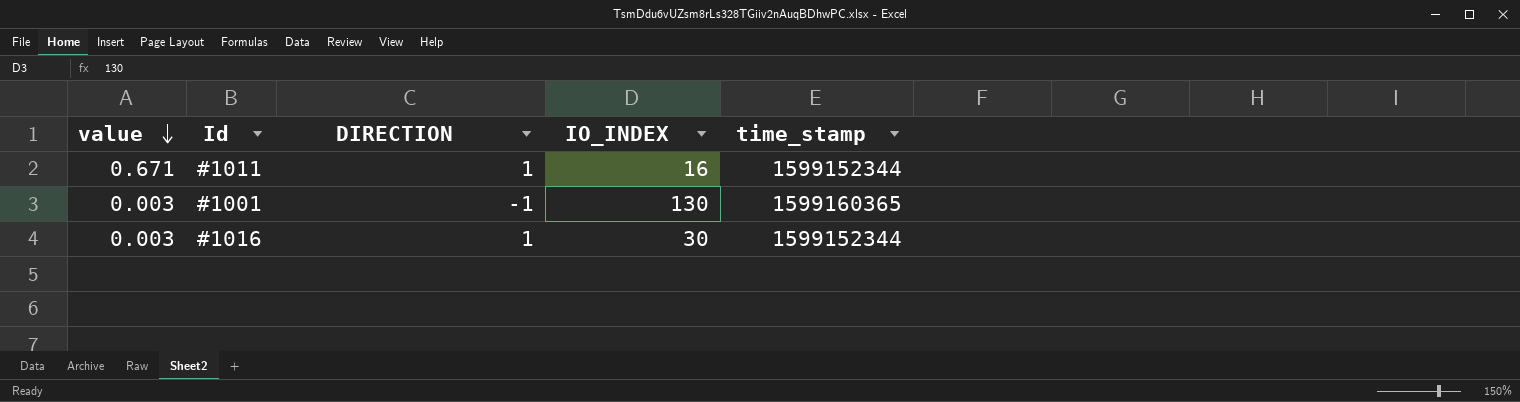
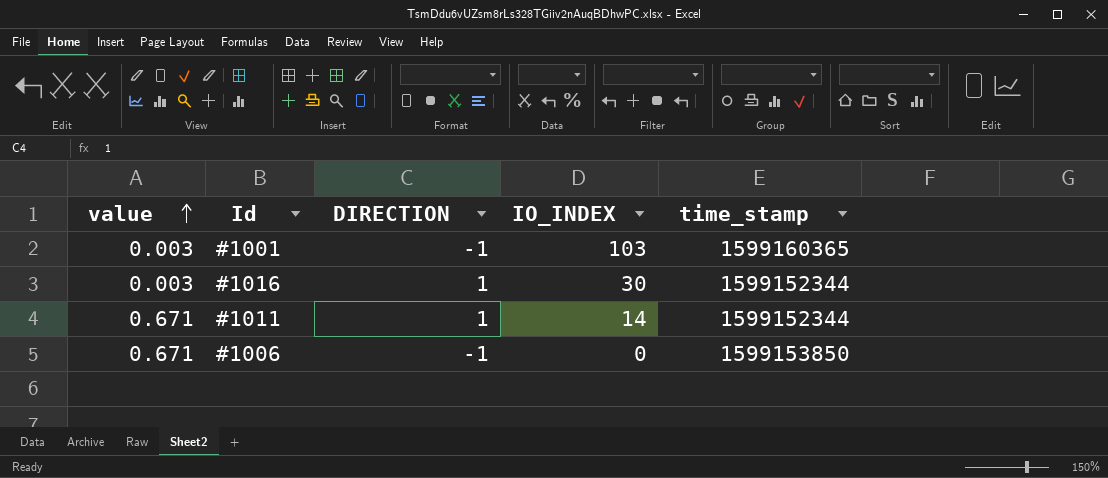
row order: value descending -> value ascending
#1001 | IO_INDEX: 130 -> 103
#1011 | IO_INDEX: 16 -> 14
row #1006: none -> 0.671 | -1 | 0 | 1599153850

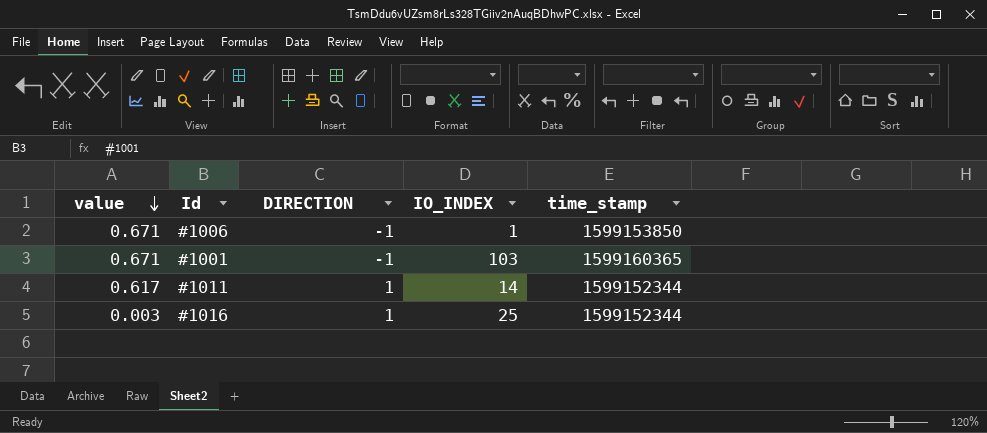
row order: value ascending -> value descending
#1006 | IO_INDEX: 0 -> 1
#1001 | value: 0.003 -> 0.671
#1011 | value: 0.671 -> 0.617
#1016 | IO_INDEX: 30 -> 25

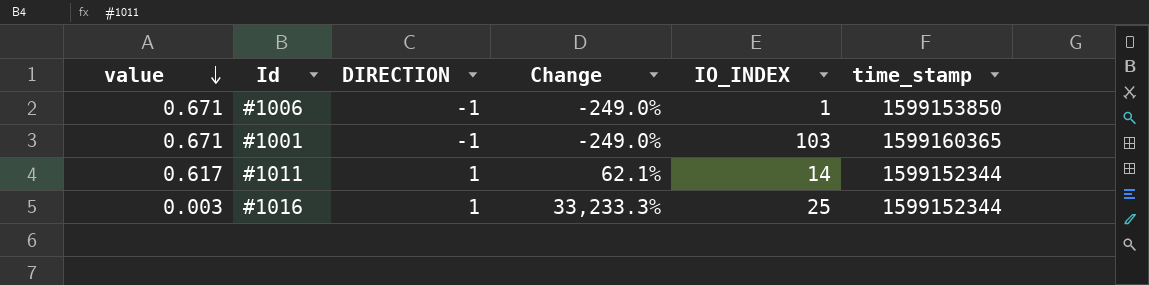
column Change | formula: none -> ([DIRECTION] - [value]) / [value]

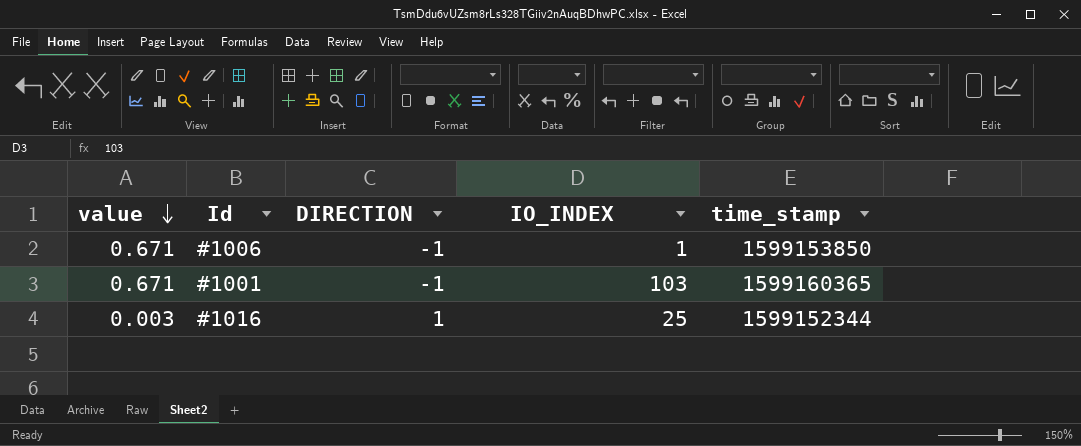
column Change | formula: ([DIRECTION] - [value]) / [value] -> none
row #1011: 0.617 | 1 | 62.1% | 14 | 1599152344 -> none

